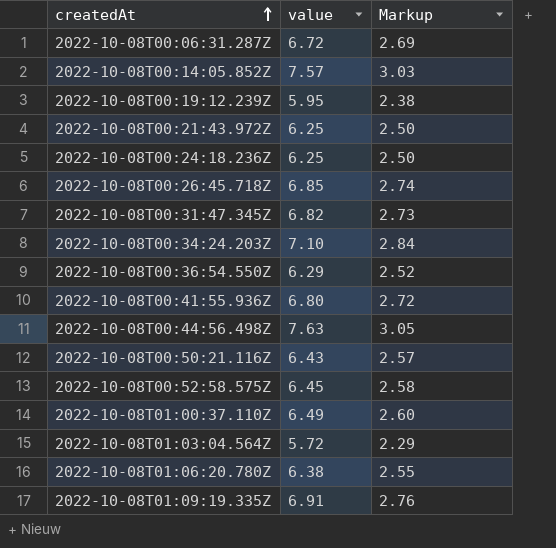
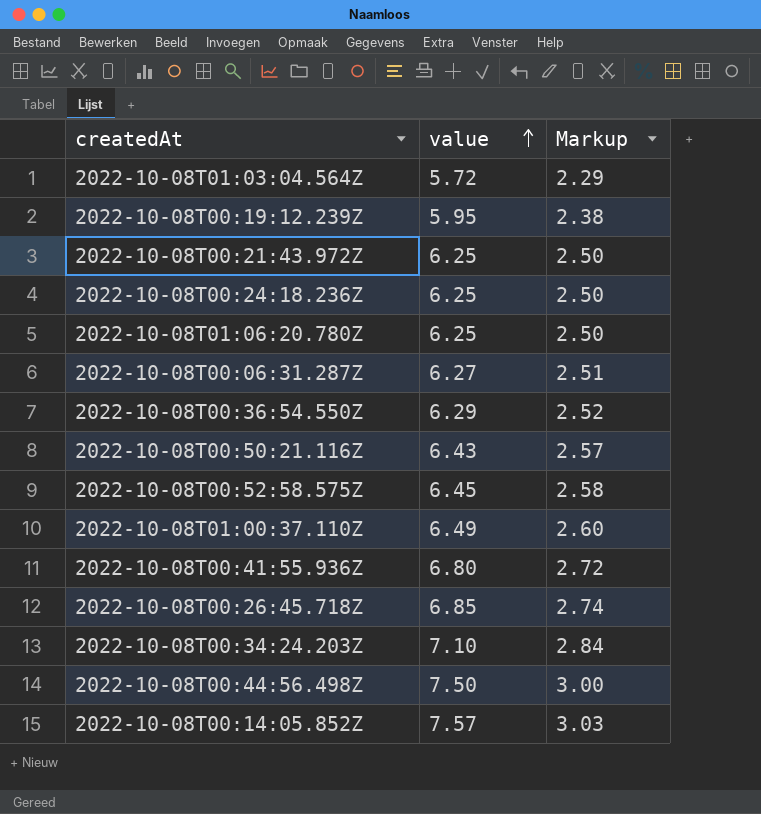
row order: createdAt ascending -> value ascending
row 2022-10-08T00:31:47.345Z: 6.82 | 2.73 -> none
row 2022-10-08T01:09:19.335Z: 6.91 | 2.76 -> none
2022-10-08T01:06:20.780Z | value: 6.38 -> 6.25
2022-10-08T01:06:20.780Z | Markup: 2.55 -> 2.50
2022-10-08T00:06:31.287Z | value: 6.72 -> 6.27
2022-10-08T00:06:31.287Z | Markup: 2.69 -> 2.51
2022-10-08T00:44:56.498Z | value: 7.63 -> 7.50
2022-10-08T00:44:56.498Z | Markup: 3.05 -> 3.00

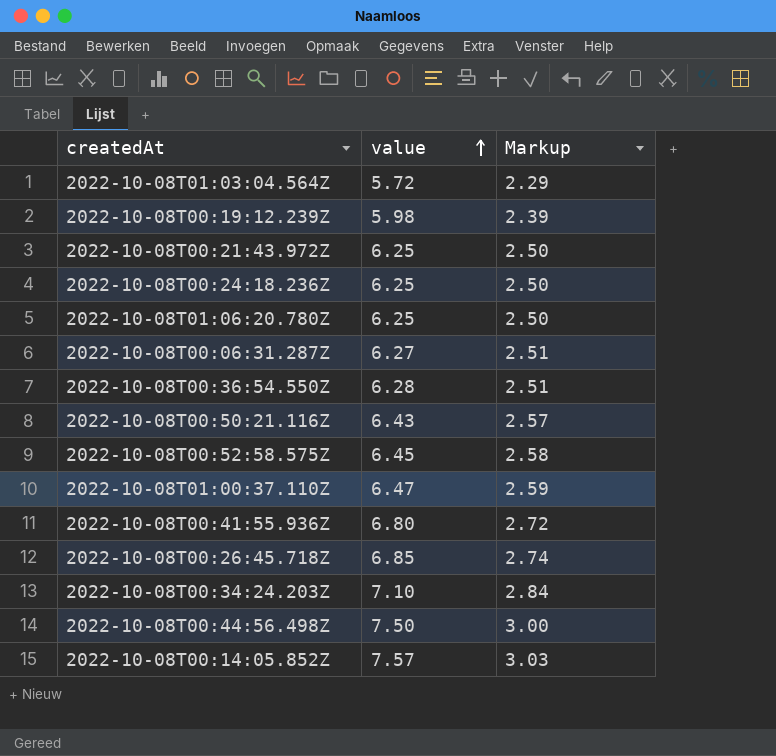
2022-10-08T00:19:12.239Z | value: 5.95 -> 5.98
2022-10-08T00:19:12.239Z | Markup: 2.38 -> 2.39
2022-10-08T00:36:54.550Z | value: 6.29 -> 6.28
2022-10-08T00:36:54.550Z | Markup: 2.52 -> 2.51
2022-10-08T01:00:37.110Z | value: 6.49 -> 6.47
2022-10-08T01:00:37.110Z | Markup: 2.60 -> 2.59

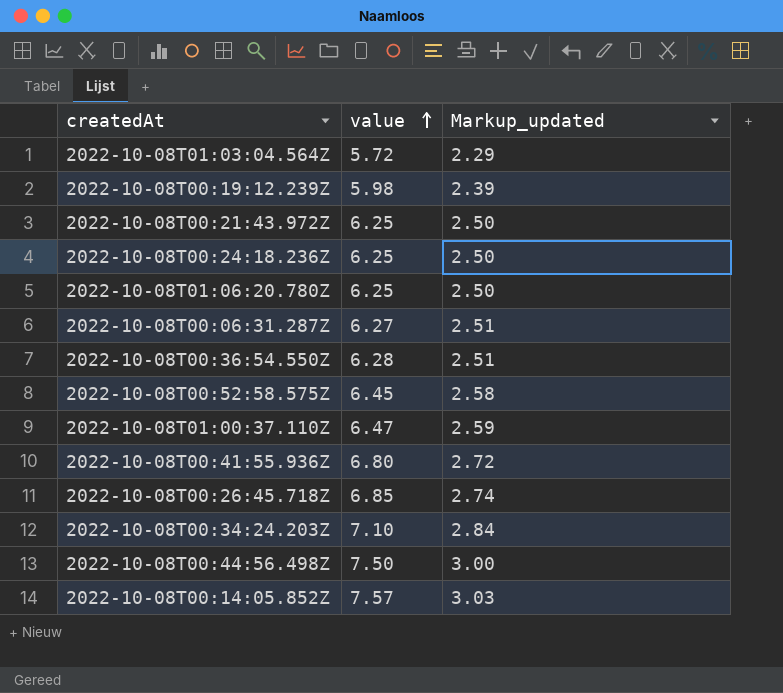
column name: Markup -> Markup_updated
row 2022-10-08T00:50:21.116Z: 6.43 | 2.57 -> none

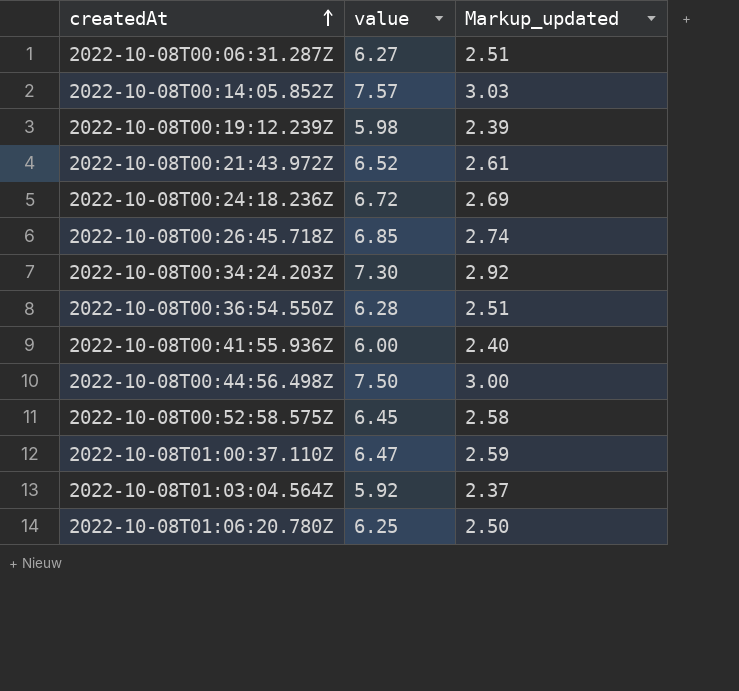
row order: value ascending -> createdAt ascending
2022-10-08T00:21:43.972Z | value: 6.25 -> 6.52
2022-10-08T00:21:43.972Z | Markup_updated: 2.50 -> 2.61
2022-10-08T00:24:18.236Z | value: 6.25 -> 6.72
2022-10-08T00:24:18.236Z | Markup_updated: 2.50 -> 2.69
2022-10-08T00:34:24.203Z | value: 7.10 -> 7.30
2022-10-08T00:34:24.203Z | Markup_updated: 2.84 -> 2.92
2022-10-08T00:41:55.936Z | value: 6.80 -> 6.00
2022-10-08T00:41:55.936Z | Markup_updated: 2.72 -> 2.40
2022-10-08T01:03:04.564Z | value: 5.72 -> 5.92
2022-10-08T01:03:04.564Z | Markup_updated: 2.29 -> 2.37

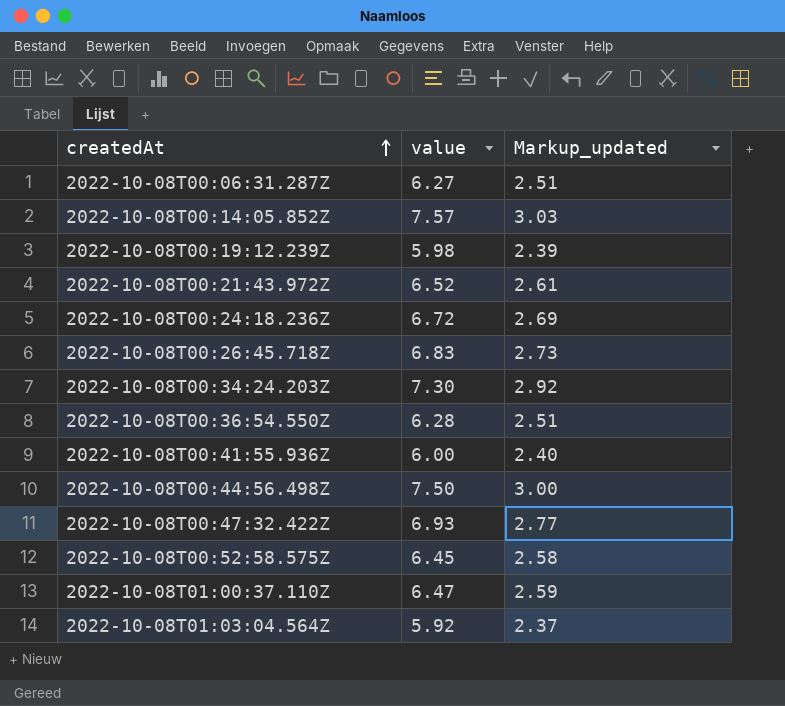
row 2022-10-08T01:06:20.780Z: 6.25 | 2.50 -> none
2022-10-08T00:26:45.718Z | value: 6.85 -> 6.83
2022-10-08T00:26:45.718Z | Markup_updated: 2.74 -> 2.73
row 2022-10-08T00:47:32.422Z: none -> 6.93 | 2.77

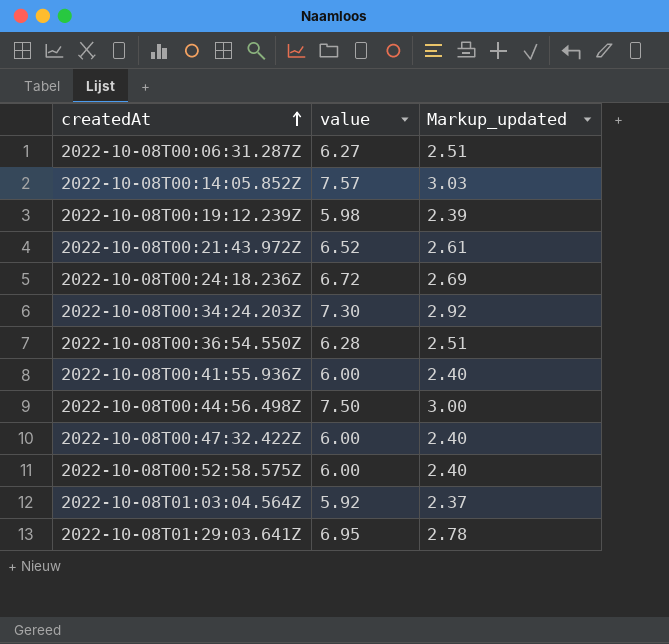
row 2022-10-08T00:26:45.718Z: 6.83 | 2.73 -> none
row 2022-10-08T01:00:37.110Z: 6.47 | 2.59 -> none
2022-10-08T00:47:32.422Z | value: 6.93 -> 6.00
2022-10-08T00:47:32.422Z | Markup_updated: 2.77 -> 2.40
2022-10-08T00:52:58.575Z | value: 6.45 -> 6.00
2022-10-08T00:52:58.575Z | Markup_updated: 2.58 -> 2.40
row 2022-10-08T01:29:03.641Z: none -> 6.95 | 2.78

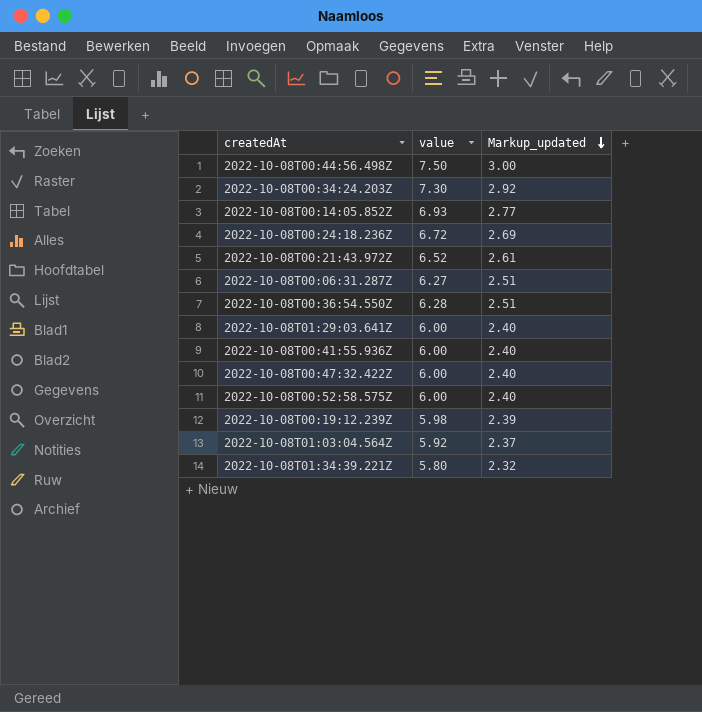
row order: createdAt ascending -> Markup_updated descending
2022-10-08T00:14:05.852Z | value: 7.57 -> 6.93
2022-10-08T00:14:05.852Z | Markup_updated: 3.03 -> 2.77
2022-10-08T01:29:03.641Z | value: 6.95 -> 6.00
2022-10-08T01:29:03.641Z | Markup_updated: 2.78 -> 2.40
row 2022-10-08T01:34:39.221Z: none -> 5.80 | 2.32

